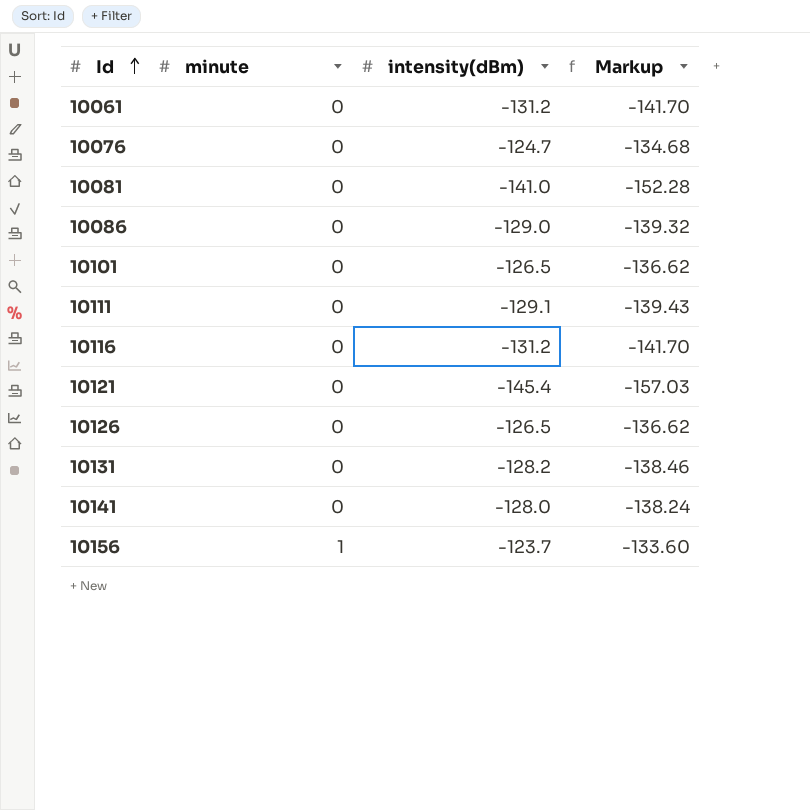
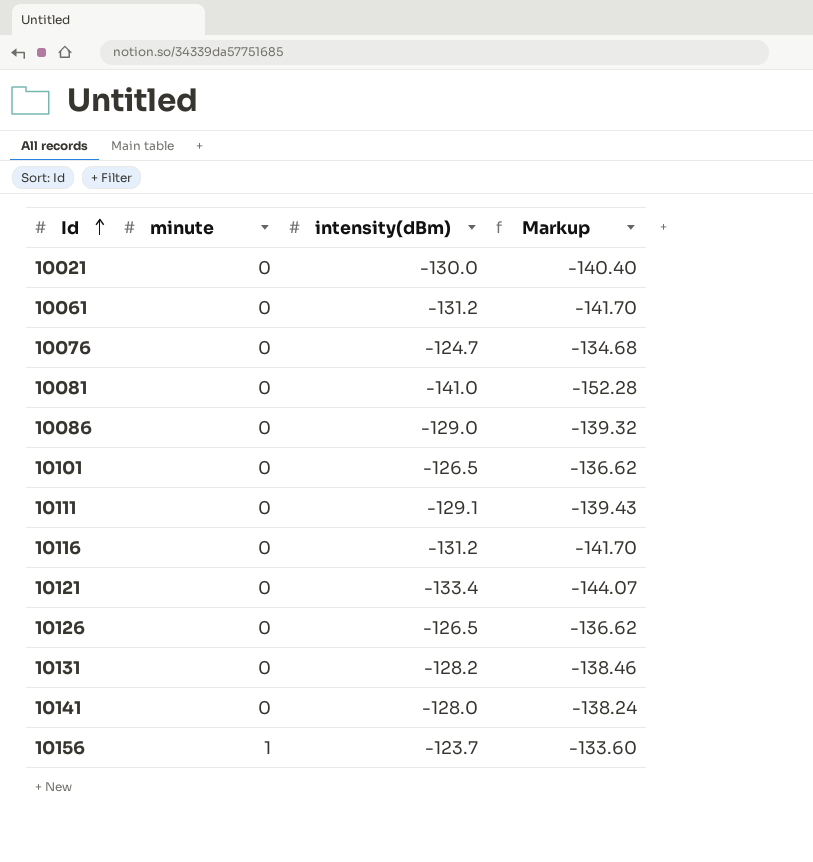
row 10021: none -> 0 | -130.0 | -140.40
10121 | intensity(dBm): -145.4 -> -133.4
10121 | Markup: -157.03 -> -144.07

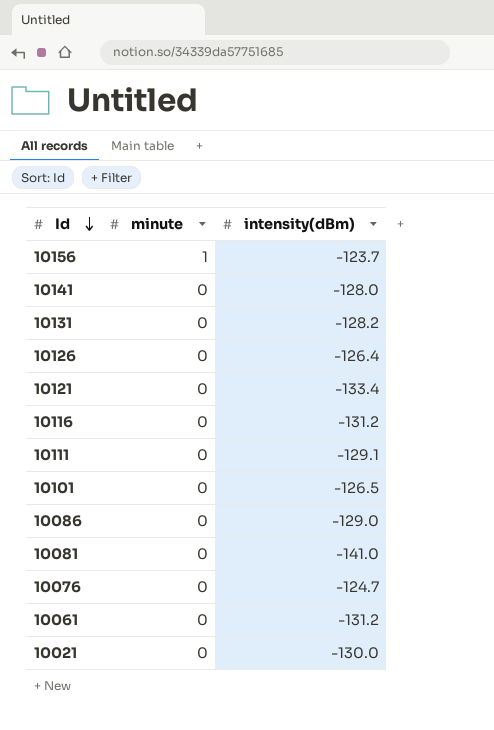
row order: Id ascending -> Id descending
column Markup | formula: [intensity(dBm)] * 1.08 -> none
10126 | intensity(dBm): -126.5 -> -126.4

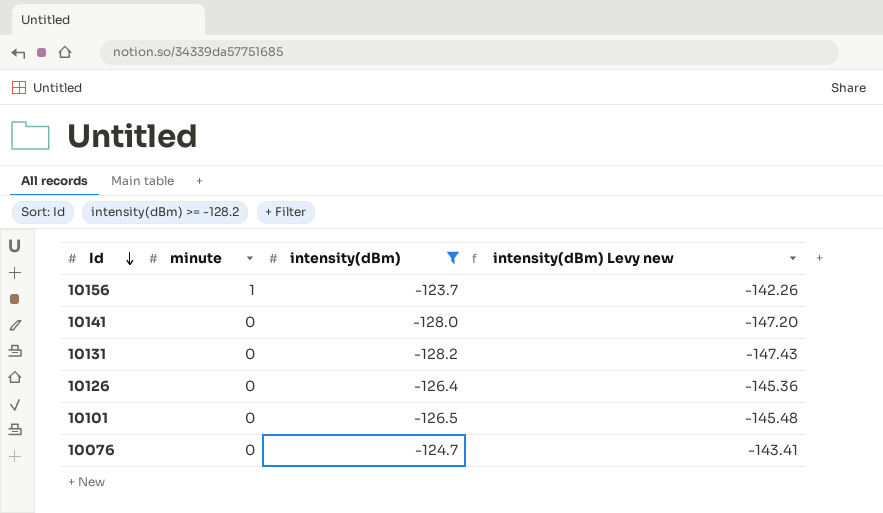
filter: none -> intensity(dBm) >= -128.2
column intensity(dBm) Levy new | formula: none -> [intensity(dBm)] * 1.15

